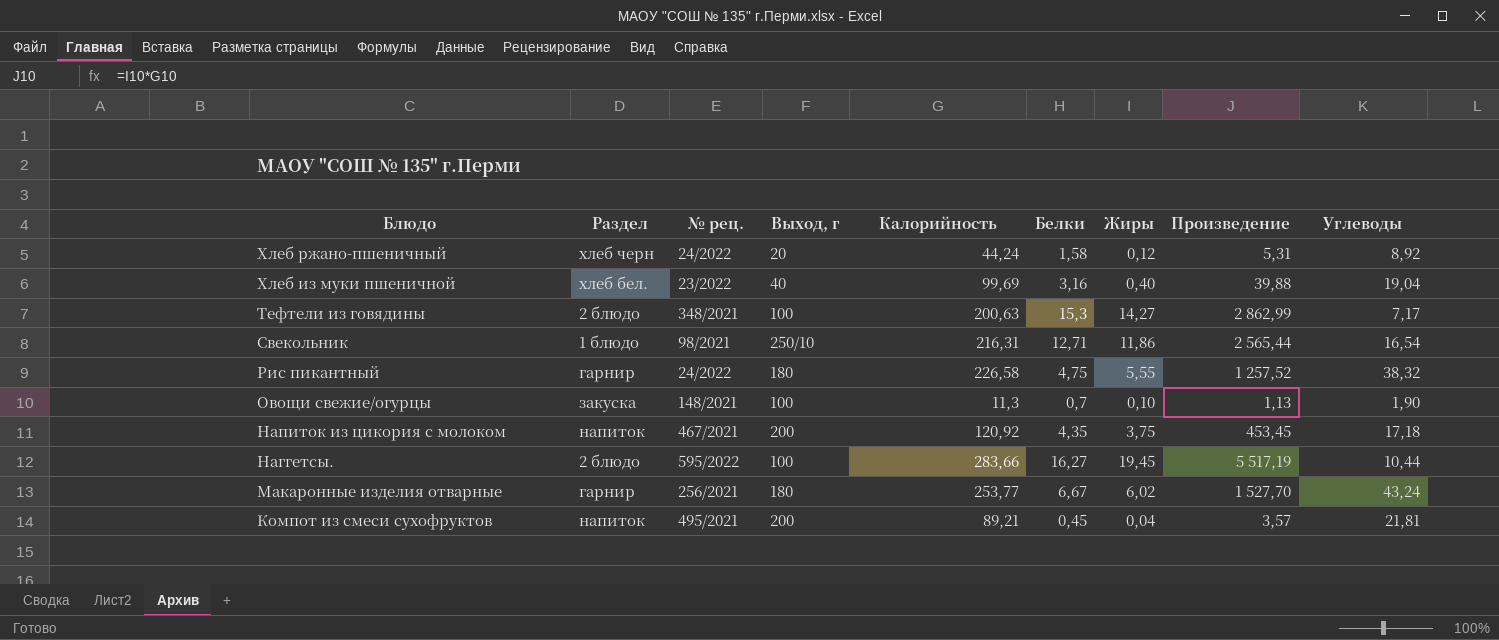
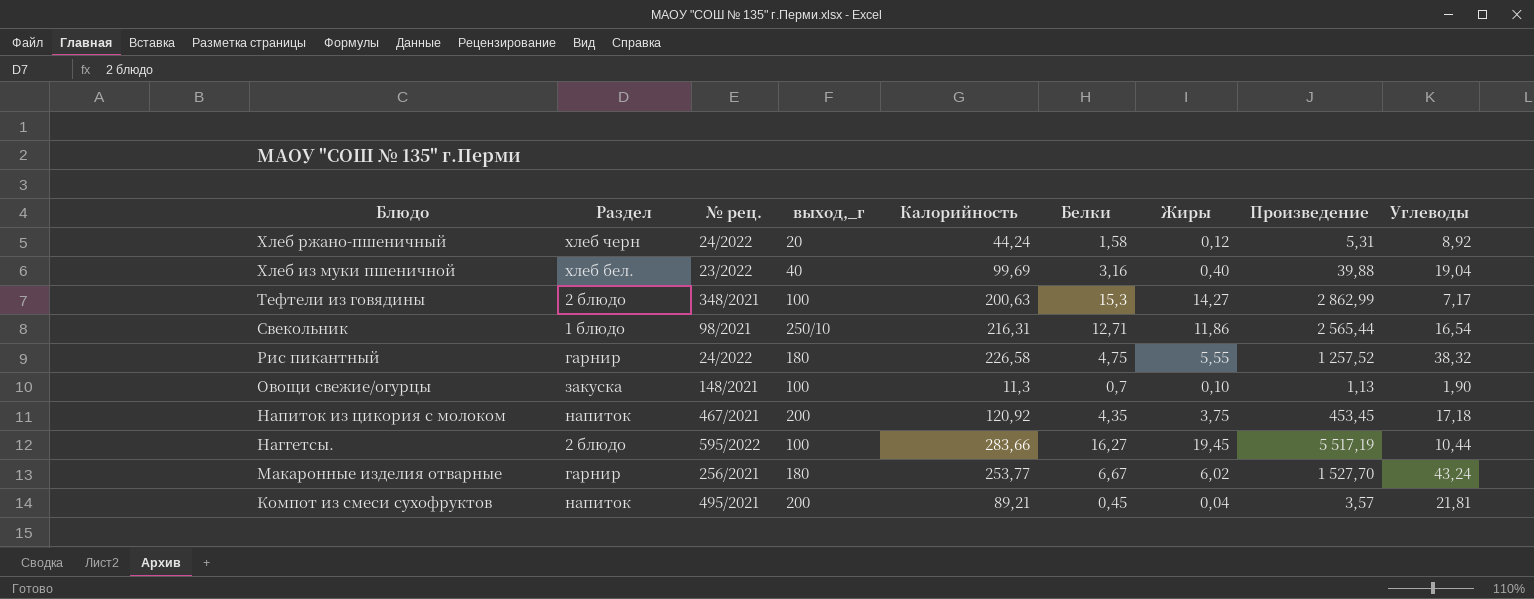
column name: Выход, г -> выход,_г

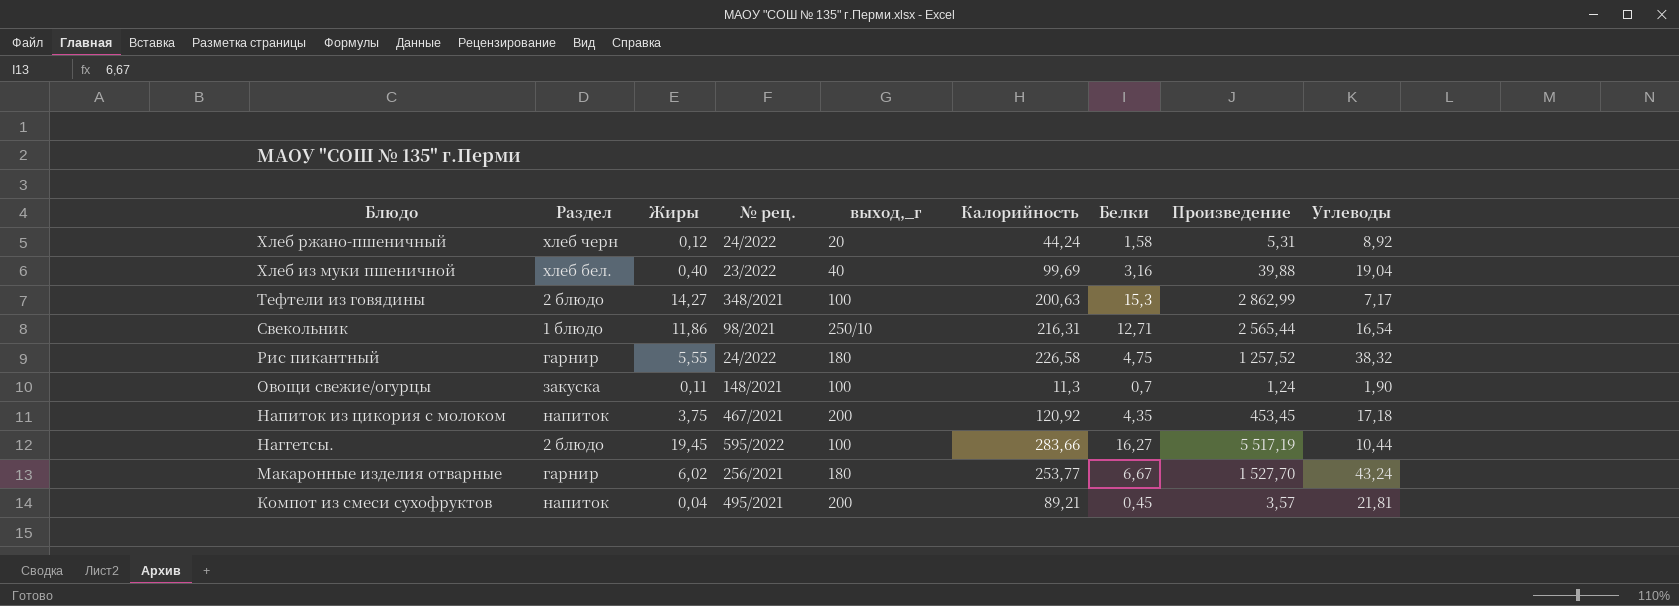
column Жиры | position: 7 -> 3
Овощи свежие/огурцы | Жиры: 0,10 -> 0,11
Овощи свежие/огурцы | Произведение: 1,13 -> 1,24

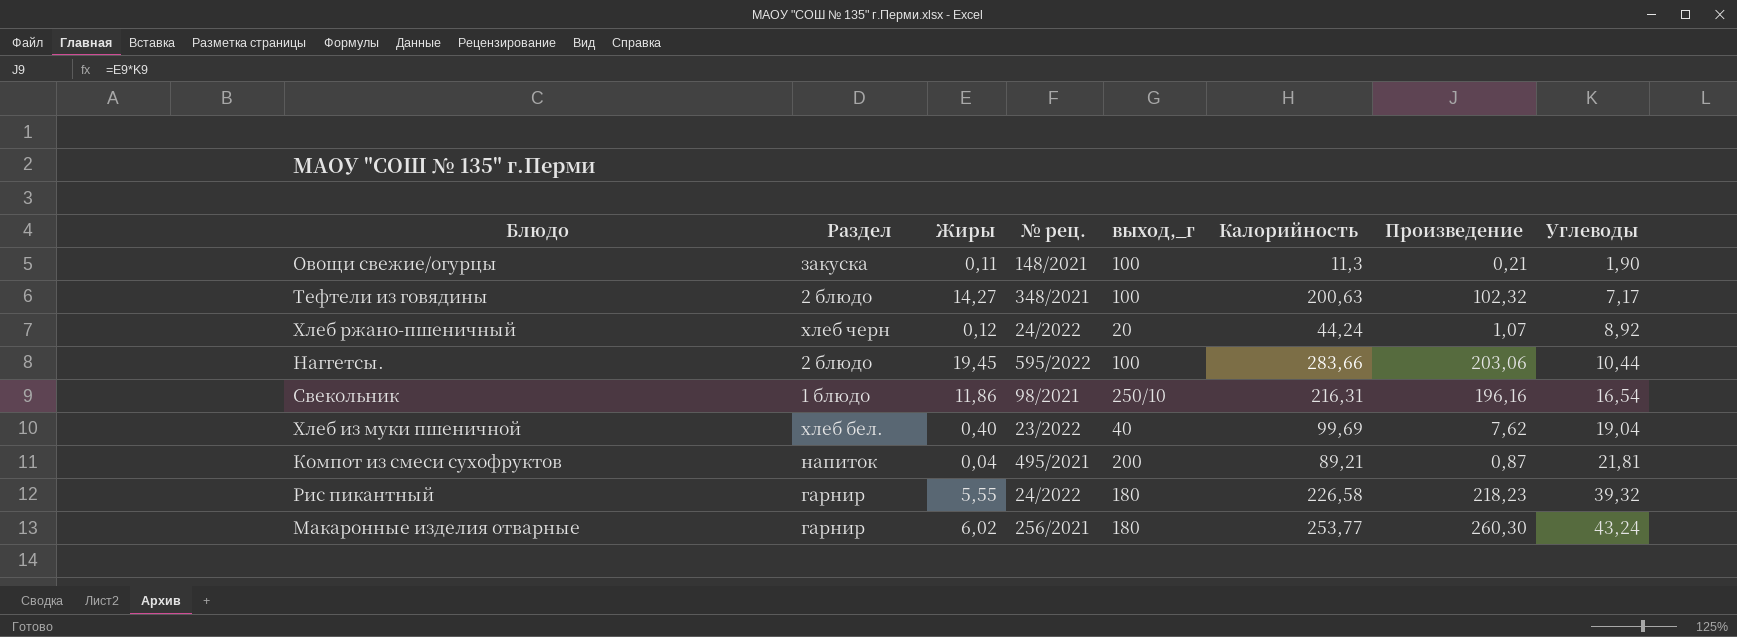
row order: Блюдо descending -> Углеводы ascending
column Белки | position: 7 -> none
column Произведение | formula: [Жиры] * [Калорийность] -> [Жиры] * [Углеводы]
row Напиток из цикория с молоком: напиток | 3,75 | 467/2021 | 200 | 120,92 | 4,35 | 453,45 | 17,18 -> none
Рис пикантный | Углеводы: 38,32 -> 39,32

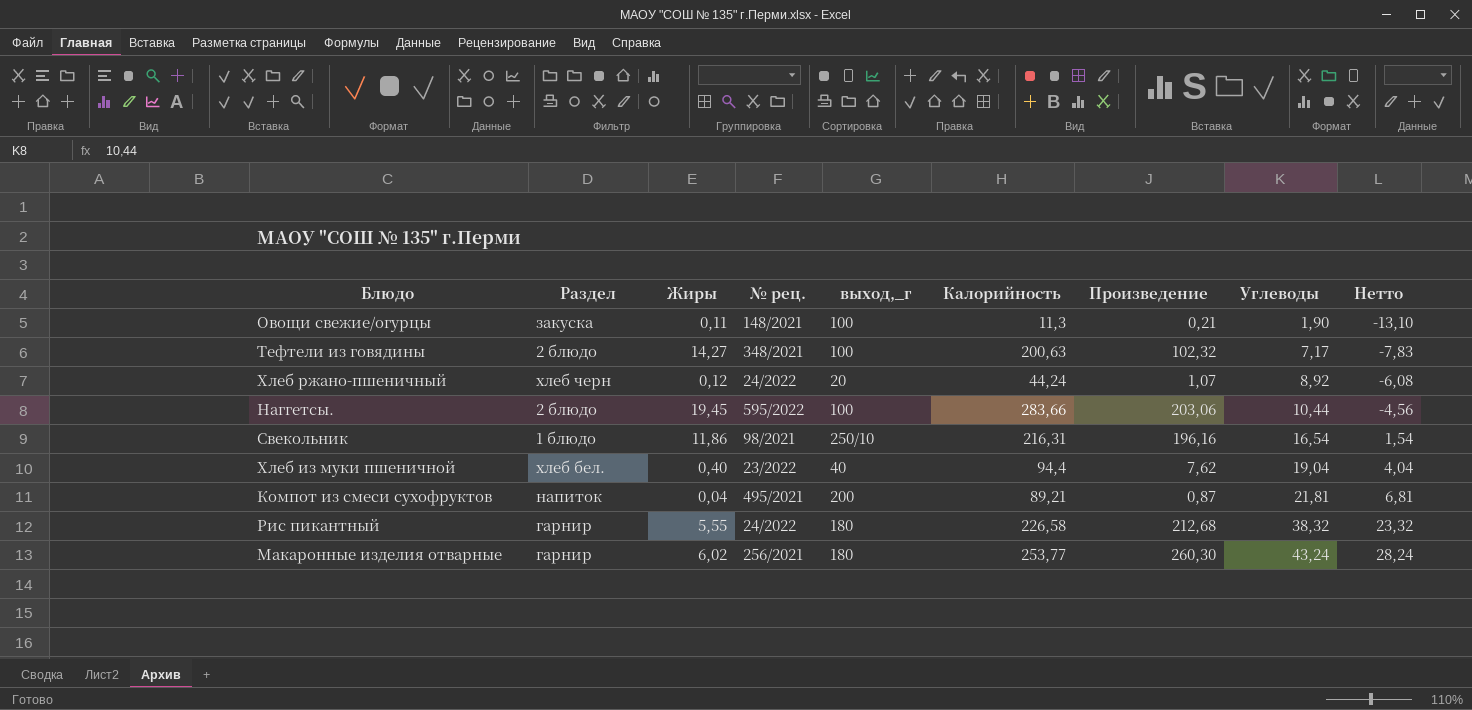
column Нетто | formula: none -> [Углеводы] - 15
Хлеб из муки пшеничной | Калорийность: 99,69 -> 94,4
Рис пикантный | Произведение: 218,23 -> 212,68
Рис пикантный | Углеводы: 39,32 -> 38,32

